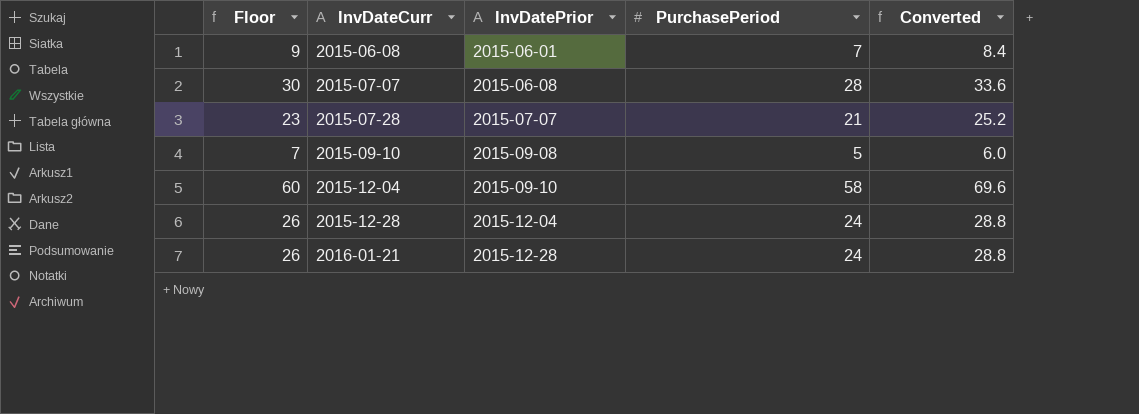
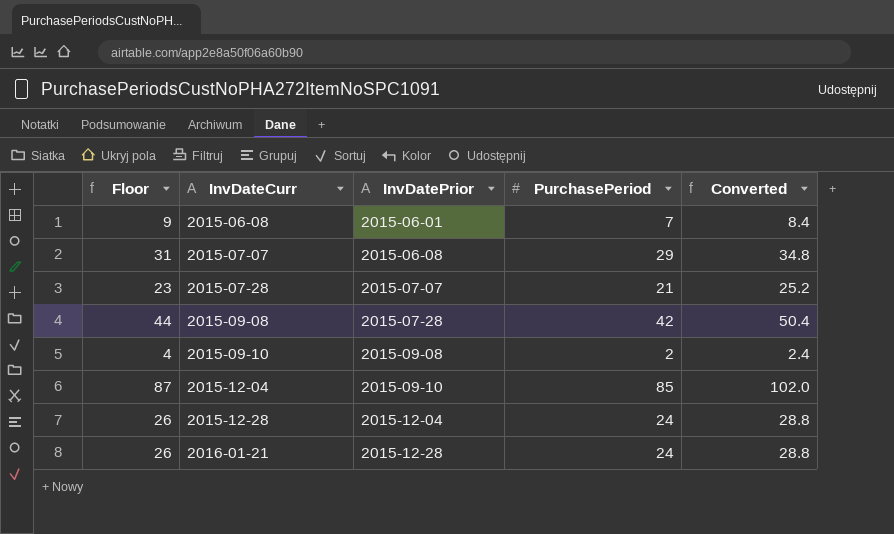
2015-07-07 | Floor: 30 -> 31
2015-07-07 | PurchasePeriod: 28 -> 29
2015-07-07 | Converted: 33.6 -> 34.8
row 2015-09-08: none -> 44 | 2015-07-28 | 42 | 50.4
2015-09-10 | Floor: 7 -> 4
2015-09-10 | PurchasePeriod: 5 -> 2
2015-09-10 | Converted: 6.0 -> 2.4
2015-12-04 | Floor: 60 -> 87
2015-12-04 | PurchasePeriod: 58 -> 85
2015-12-04 | Converted: 69.6 -> 102.0

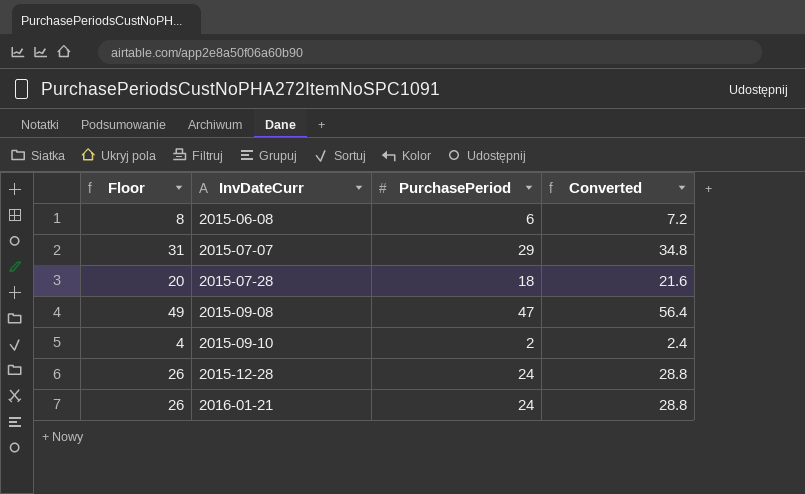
column InvDatePrior | position: 3 -> none
row 2015-12-04: 87 | 2015-09-10 | 85 | 102.0 -> none
2015-06-08 | Floor: 9 -> 8
2015-06-08 | PurchasePeriod: 7 -> 6
2015-06-08 | Converted: 8.4 -> 7.2
2015-07-28 | Floor: 23 -> 20
2015-07-28 | PurchasePeriod: 21 -> 18
2015-07-28 | Converted: 25.2 -> 21.6
2015-09-08 | Floor: 44 -> 49
2015-09-08 | PurchasePeriod: 42 -> 47
2015-09-08 | Converted: 50.4 -> 56.4

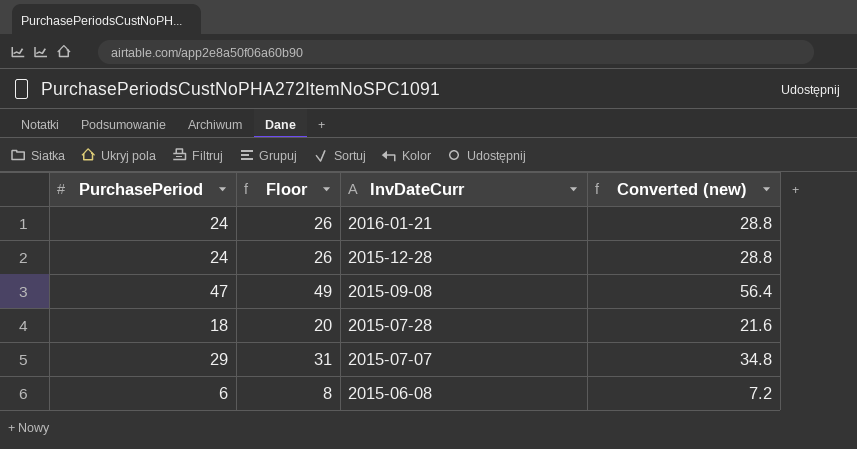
row order: InvDateCurr ascending -> InvDateCurr descending
column PurchasePeriod | position: 3 -> 1
column name: Converted -> Converted (new)
row 2015-09-10: 4 | 2 | 2.4 -> none

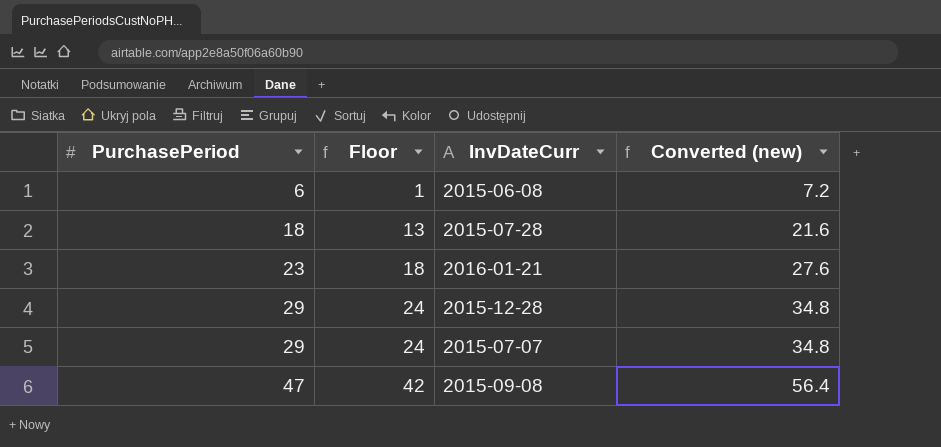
row order: InvDateCurr descending -> PurchasePeriod ascending
column Floor | formula: [PurchasePeriod] + 2 -> [PurchasePeriod] - 5
2016-01-21 | PurchasePeriod: 24 -> 23
2016-01-21 | Converted (new): 28.8 -> 27.6
2015-12-28 | PurchasePeriod: 24 -> 29
2015-12-28 | Converted (new): 28.8 -> 34.8

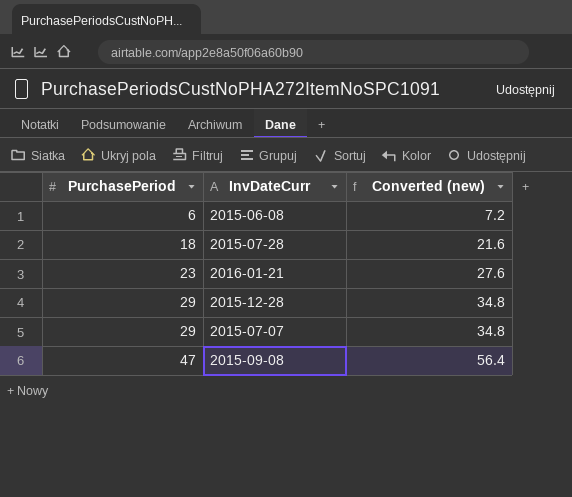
column Floor | formula: [PurchasePeriod] - 5 -> none

